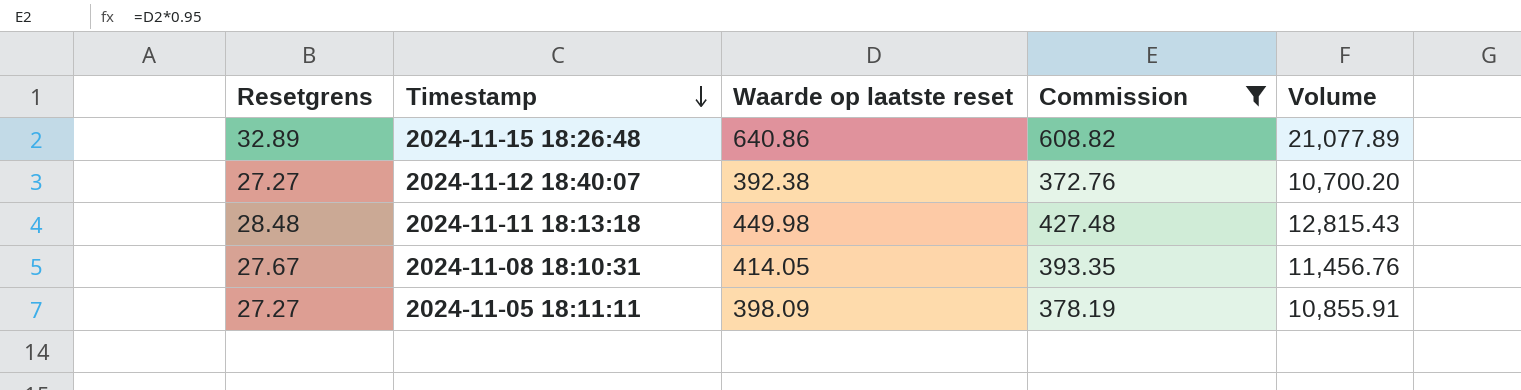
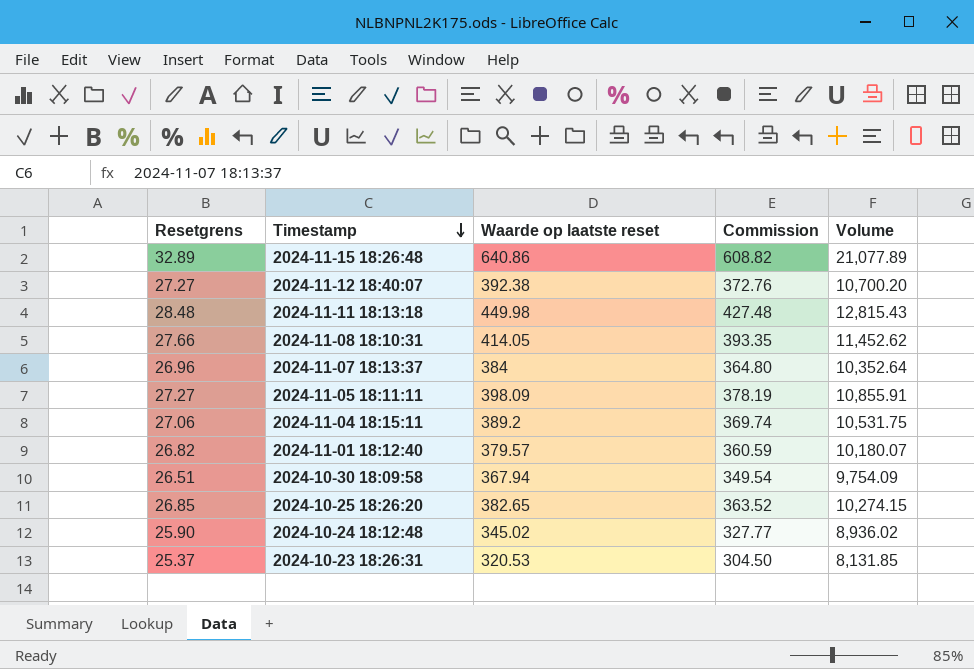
filter: Commission >= 372.76 -> none
2024-11-08 18:10:31 | Resetgrens: 27.67 -> 27.66
2024-11-08 18:10:31 | Volume: 11,456.76 -> 11,452.62

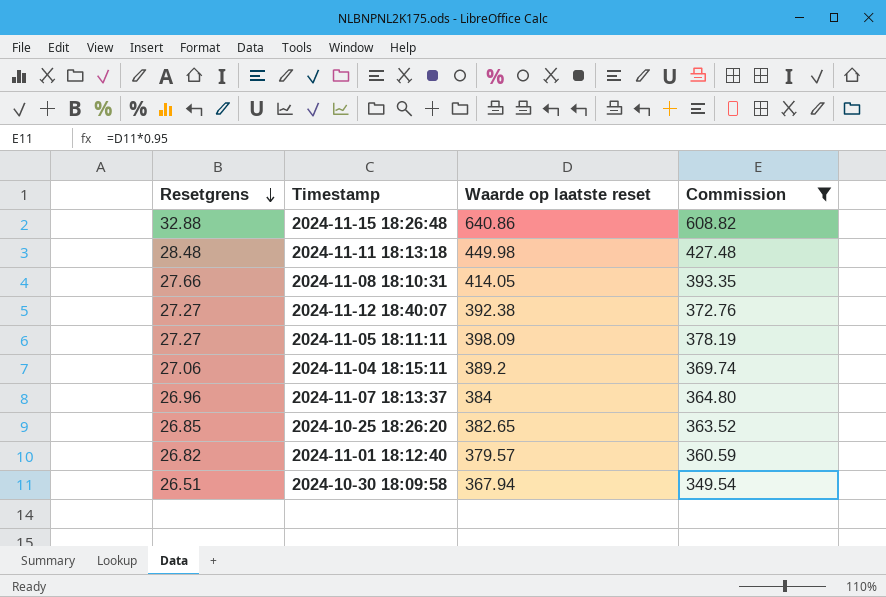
filter: none -> Commission >= 349.54
row order: Timestamp descending -> Resetgrens descending
column Volume | formula: [Resetgrens] * [Waarde op laatste reset] -> none
2024-11-15 18:26:48 | Resetgrens: 32.89 -> 32.88

